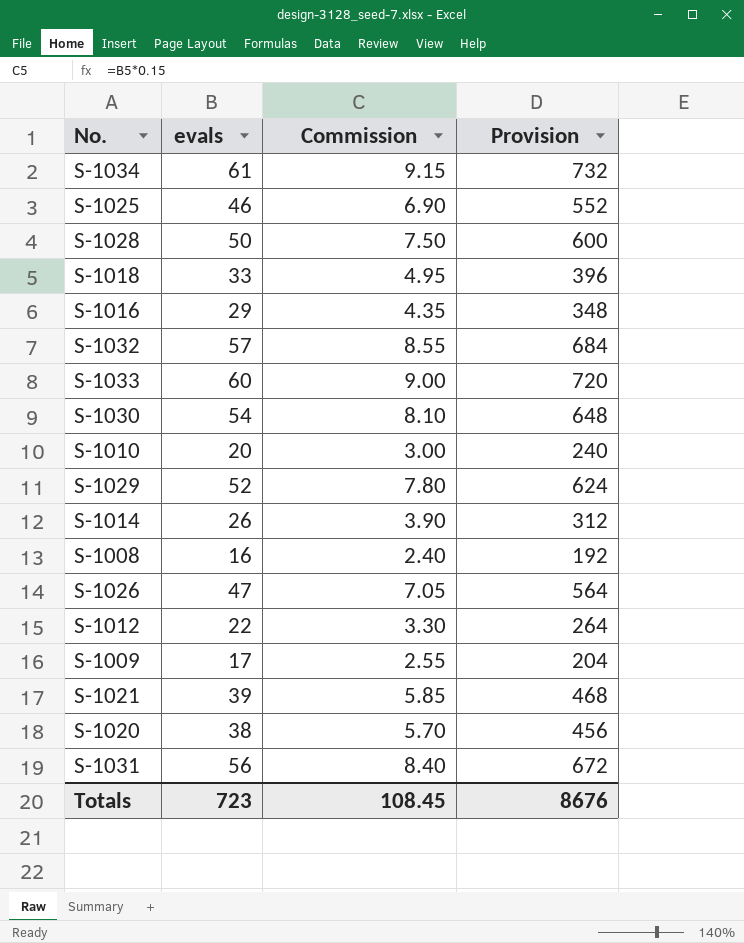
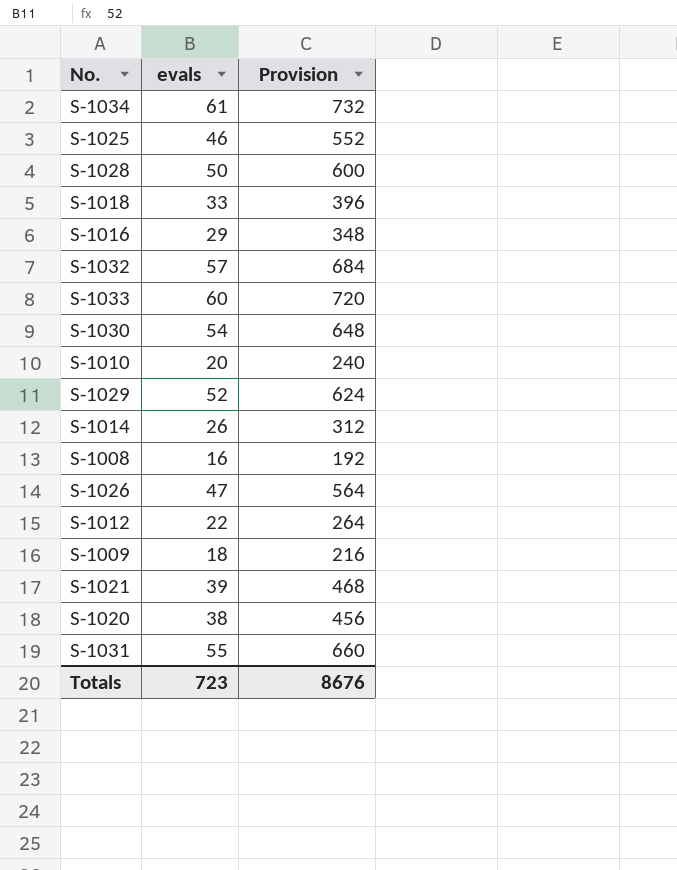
column Commission | formula: [evals] * 0.15 -> none
S-1009 | evals: 17 -> 18
S-1009 | Provision: 204 -> 216
S-1031 | evals: 56 -> 55
S-1031 | Provision: 672 -> 660

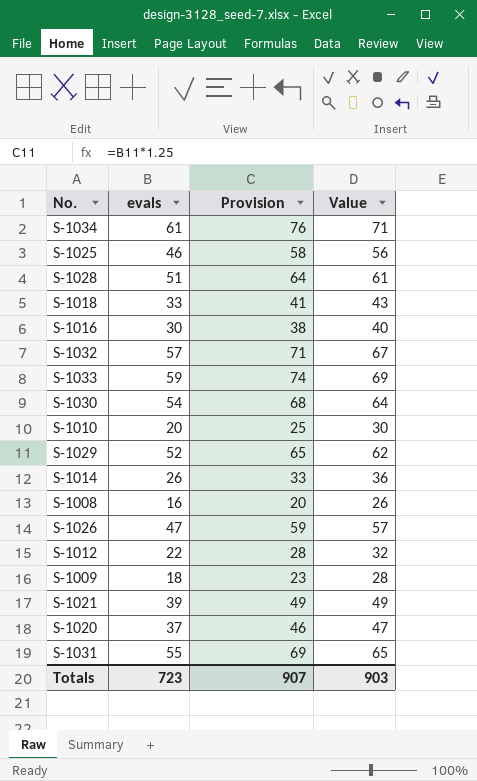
column Provision | formula: [evals] * 12 -> [evals] * 1.25
column Value | formula: none -> [evals] + 10
S-1028 | evals: 50 -> 51
S-1016 | evals: 29 -> 30
S-1033 | evals: 60 -> 59
S-1020 | evals: 38 -> 37
Totals | Provision: 8676 -> 907

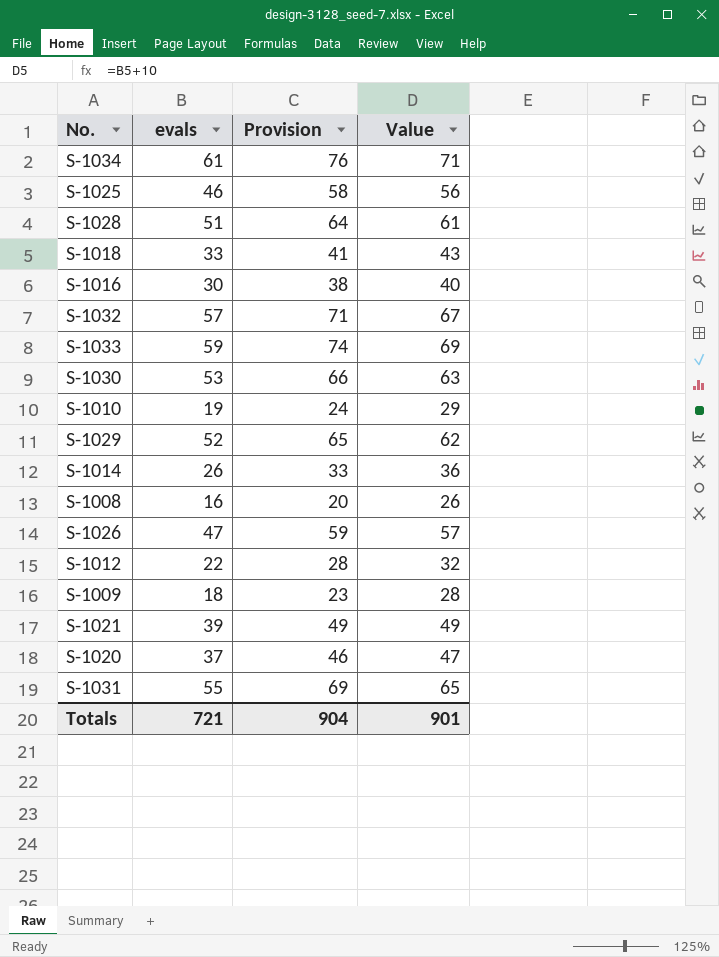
S-1030 | evals: 54 -> 53
S-1030 | Provision: 68 -> 66
S-1030 | Value: 64 -> 63
S-1010 | evals: 20 -> 19
S-1010 | Provision: 25 -> 24
S-1010 | Value: 30 -> 29
Totals | evals: 723 -> 721
Totals | Provision: 907 -> 904
Totals | Value: 903 -> 901

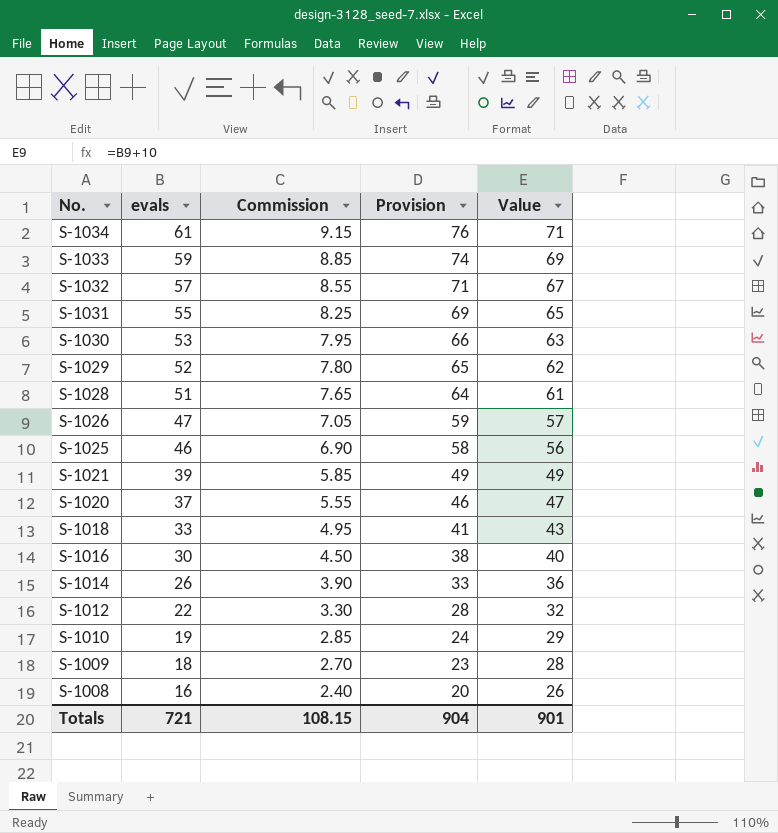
row order: none -> No. descending
column Commission | formula: none -> [evals] * 0.15

